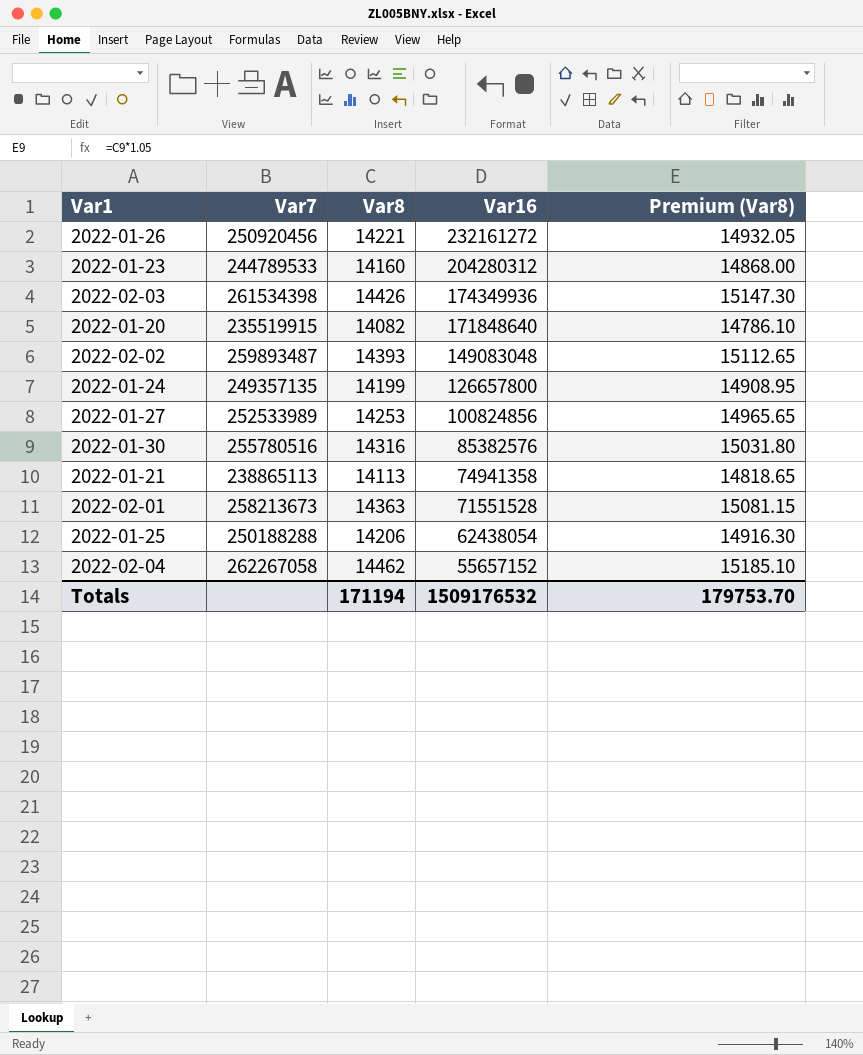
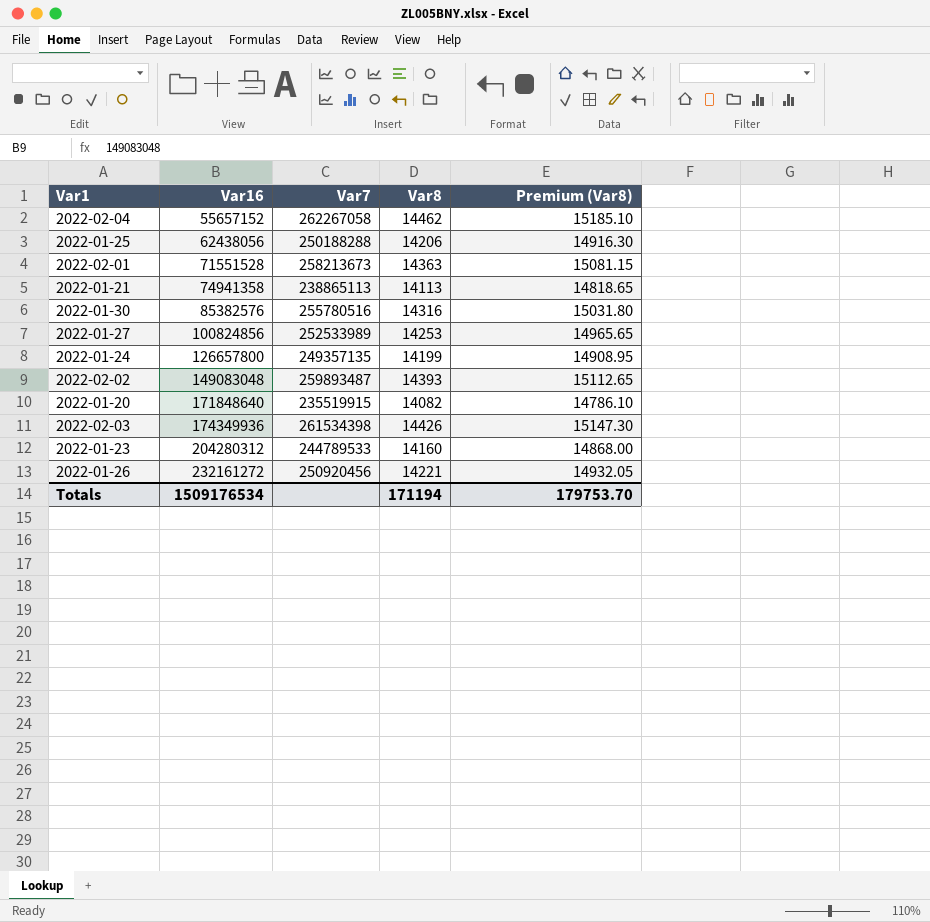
row order: Var16 descending -> Var16 ascending
column Var16 | position: 4 -> 2
2022-01-25 | Var16: 62438054 -> 62438056
Totals | Var16: 1509176532 -> 1509176534

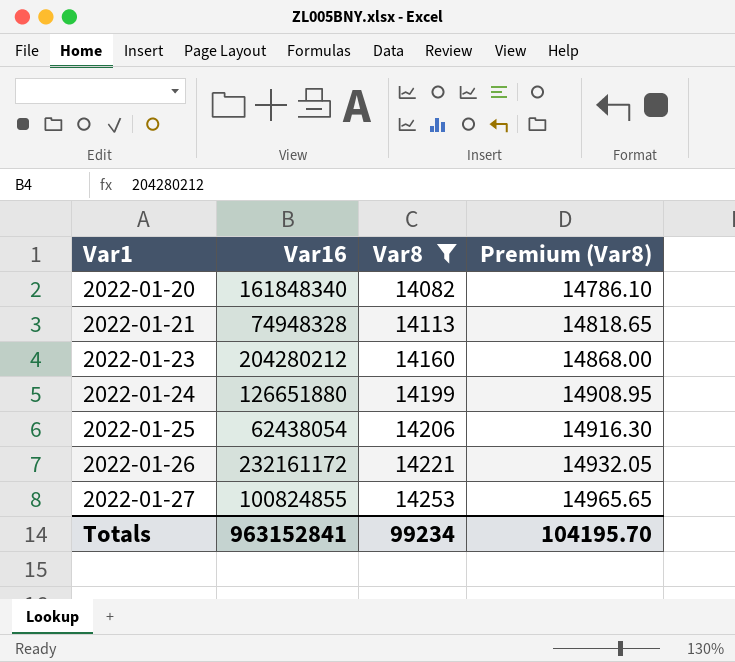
filter: none -> Var8 <= 14253
row order: Var16 ascending -> Var1 ascending
column Var7 | position: 3 -> none
2022-01-20 | Var16: 171848640 -> 161848340
2022-01-21 | Var16: 74941358 -> 74948328
2022-01-23 | Var16: 204280312 -> 204280212
2022-01-24 | Var16: 126657800 -> 126651880
2022-01-25 | Var16: 62438056 -> 62438054
2022-01-26 | Var16: 232161272 -> 232161172
2022-01-27 | Var16: 100824856 -> 100824855
Totals | Var16: 1509176534 -> 963152841
Totals | Var8: 171194 -> 99234
Totals | Premium (Var8): 179753.70 -> 104195.70

